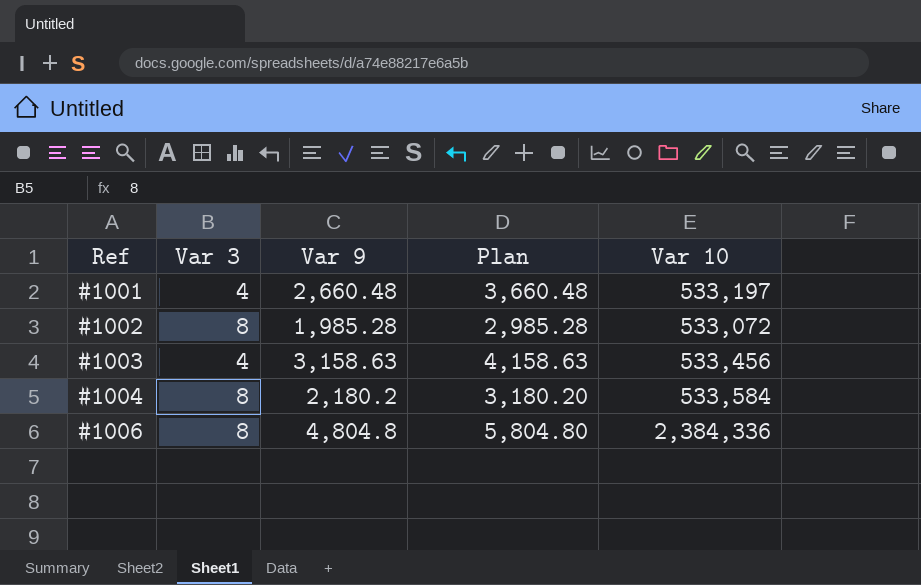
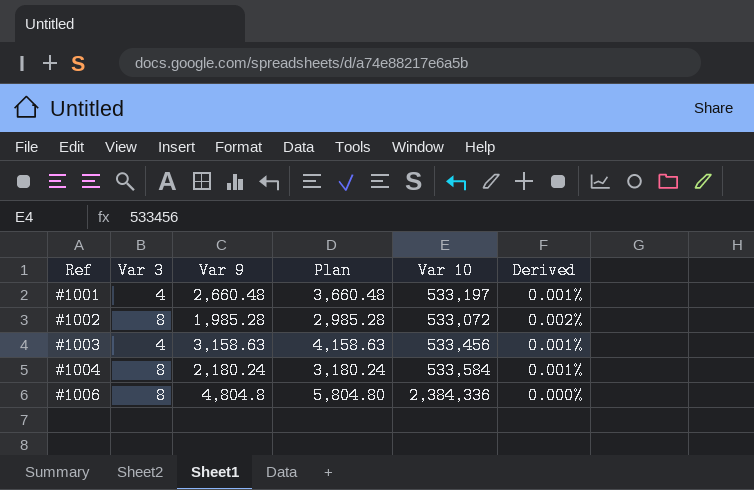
column Derived | formula: none -> [Var 3] / [Var 10]
#1004 | Var 9: 2,180.2 -> 2,180.24
#1004 | Plan: 3,180.20 -> 3,180.24

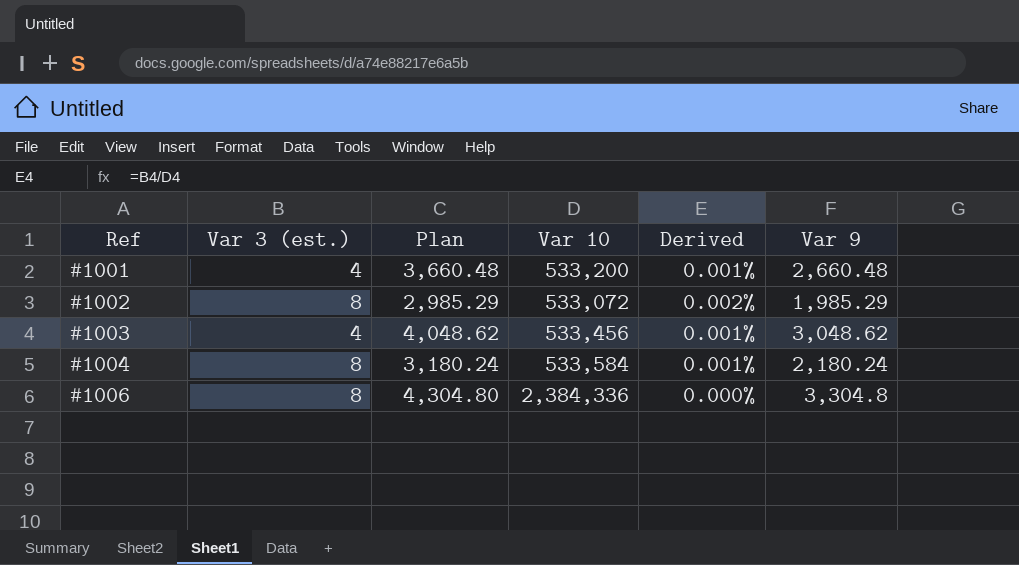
column name: Var 3 -> Var 3 (est.)
column Var 9 | position: 3 -> 6
#1001 | Var 10: 533,197 -> 533,200
#1002 | Plan: 2,985.28 -> 2,985.29
#1002 | Var 9: 1,985.28 -> 1,985.29
#1003 | Plan: 4,158.63 -> 4,048.62
#1003 | Var 9: 3,158.63 -> 3,048.62
#1006 | Plan: 5,804.80 -> 4,304.80
#1006 | Var 9: 4,804.8 -> 3,304.8

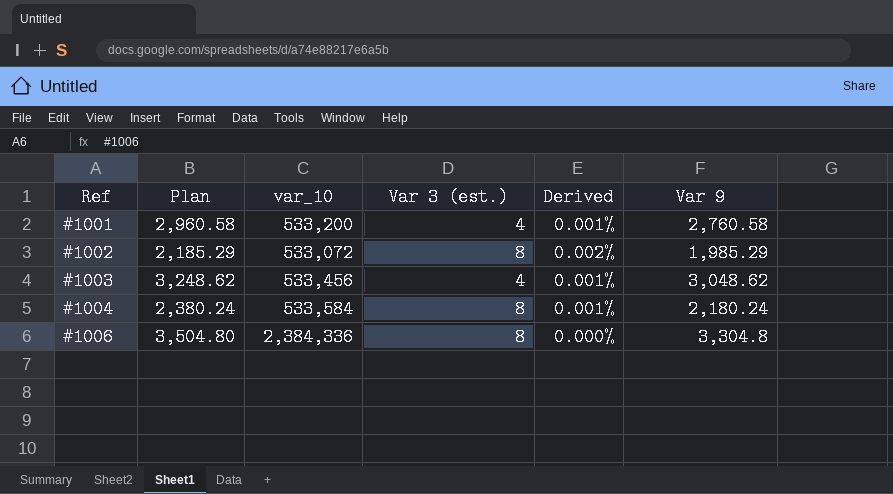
column Plan | formula: [Var 9] + 1000 -> [Var 9] + 200
column name: Var 10 -> var_10
column Var 3 (est.) | position: 2 -> 4
#1001 | Var 9: 2,660.48 -> 2,760.58

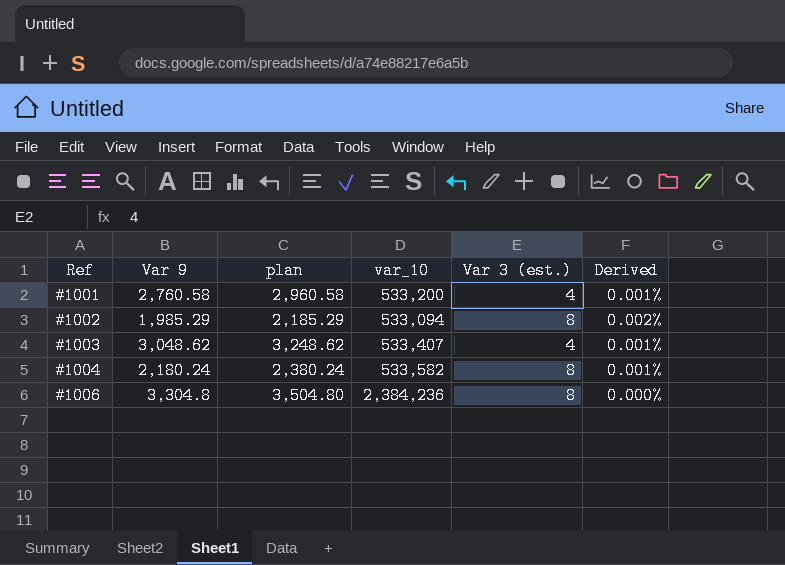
column Var 9 | position: 6 -> 2
column name: Plan -> plan
#1002 | var_10: 533,072 -> 533,094
#1003 | var_10: 533,456 -> 533,407
#1004 | var_10: 533,584 -> 533,582
#1006 | var_10: 2,384,336 -> 2,384,236

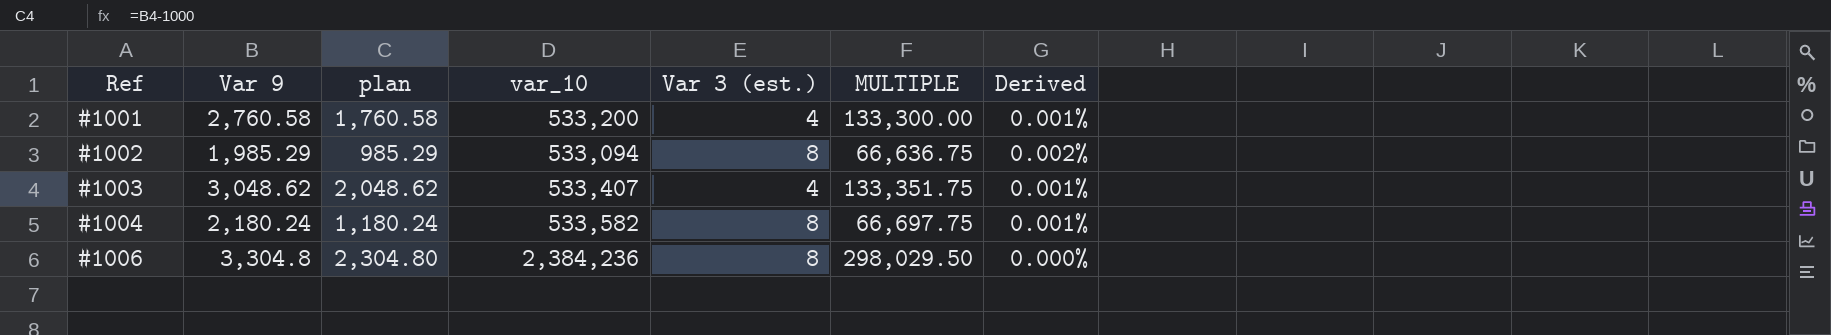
column plan | formula: [Var 9] + 200 -> [Var 9] - 1000
column MULTIPLE | formula: none -> [var_10] / [Var 3 (est.)]

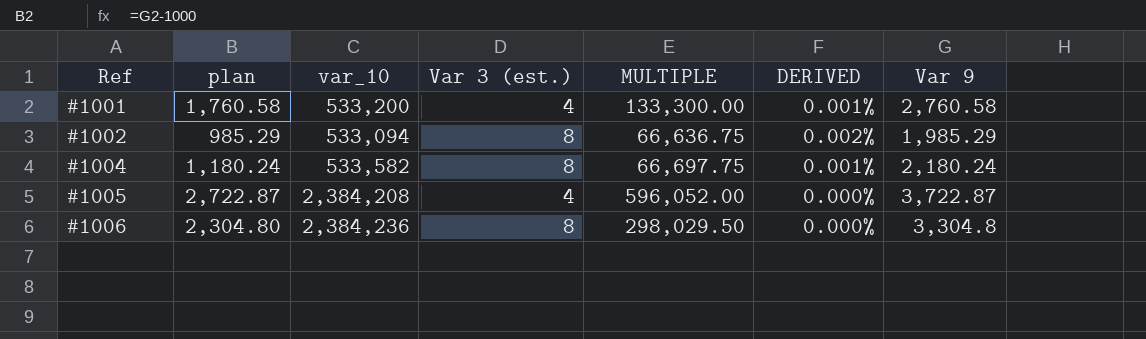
column name: Derived -> DERIVED
column Var 9 | position: 2 -> 7
row #1003: 3,048.62 | 2,048.62 | 533,407 | 4 | 133,351.75 | 0.001% -> none
row #1005: none -> 2,722.87 | 2,384,208 | 4 | 596,052.00 | 0.000% | 3,722.87

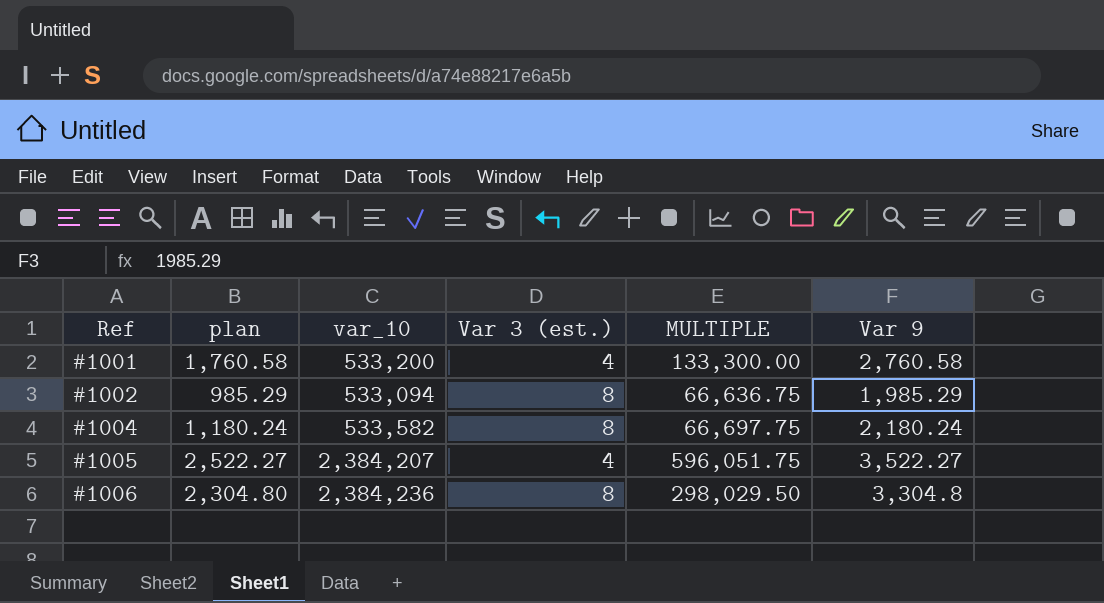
column DERIVED | formula: [Var 3 (est.)] / [var_10] -> none
#1005 | plan: 2,722.87 -> 2,522.27
#1005 | var_10: 2,384,208 -> 2,384,207
#1005 | MULTIPLE: 596,052.00 -> 596,051.75
#1005 | Var 9: 3,722.87 -> 3,522.27

